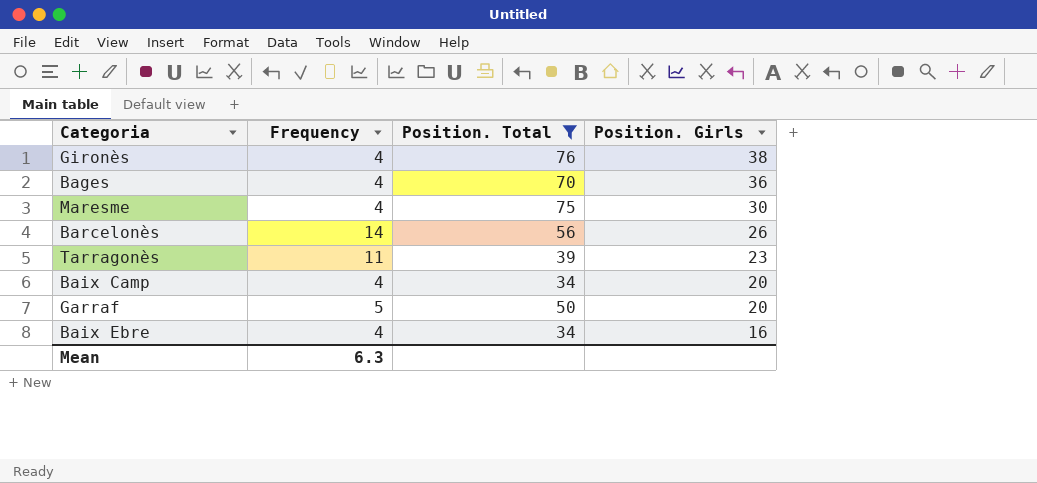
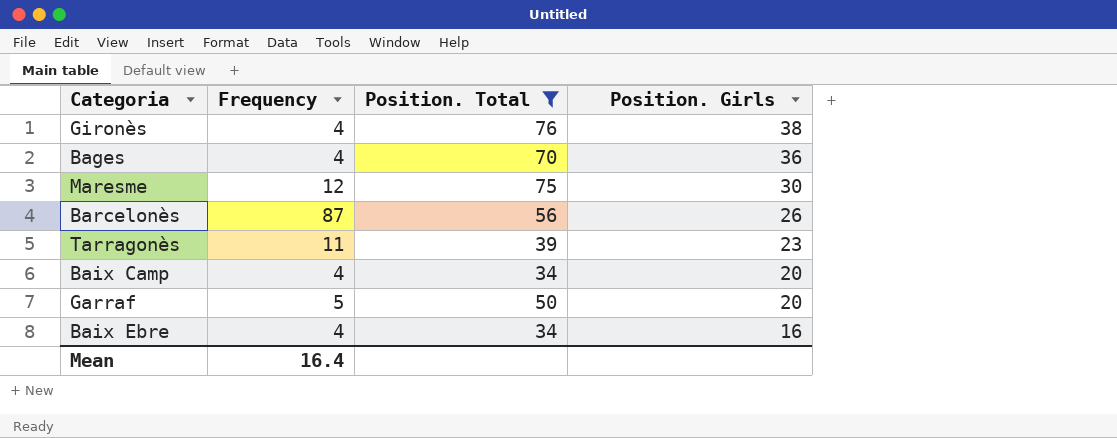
Maresme | Frequency: 4 -> 12
Barcelonès | Frequency: 14 -> 87
Mean | Frequency: 6.3 -> 16.4

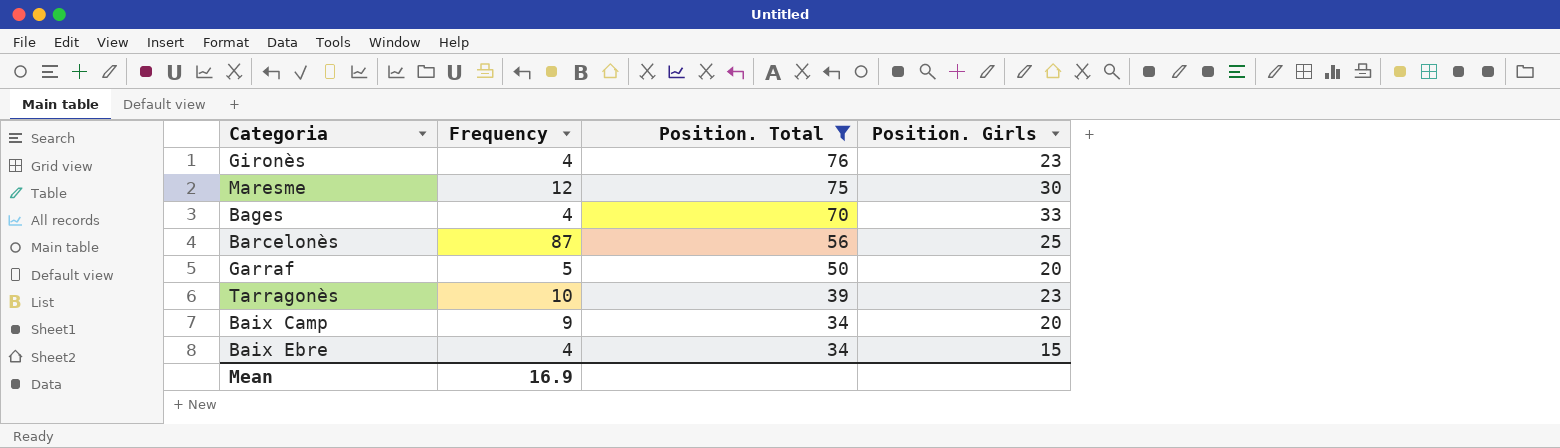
row order: Position. Girls descending -> Position. Total descending
Gironès | Position. Girls: 38 -> 23
Bages | Position. Girls: 36 -> 33
Barcelonès | Position. Girls: 26 -> 25
Tarragonès | Frequency: 11 -> 10
Baix Camp | Frequency: 4 -> 9
Baix Ebre | Position. Girls: 16 -> 15
Mean | Frequency: 16.4 -> 16.9

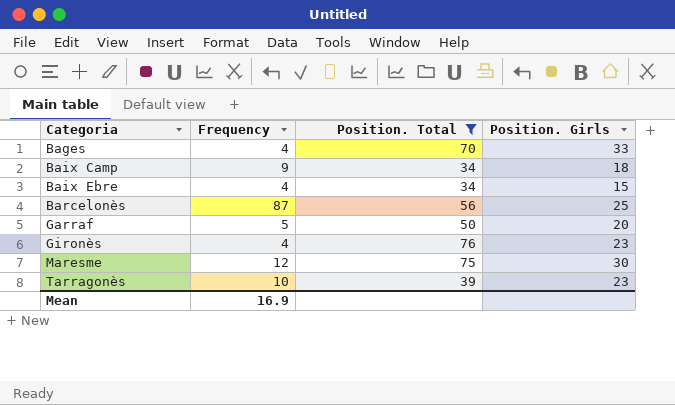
row order: Position. Total descending -> Categoria ascending
Baix Camp | Position. Girls: 20 -> 18

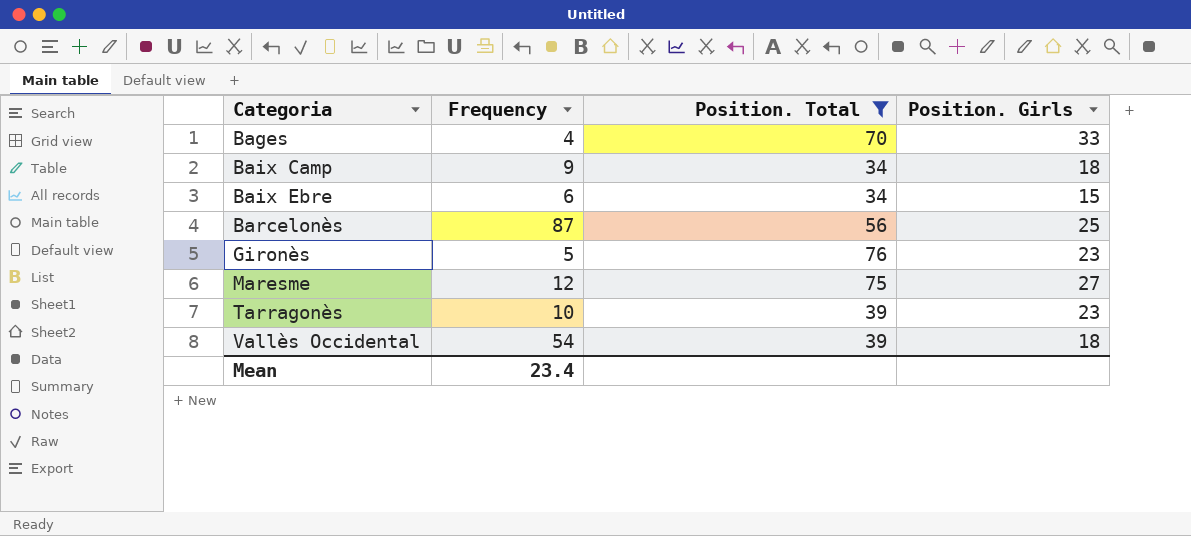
row Garraf: 5 | 50 | 20 -> none
Baix Ebre | Frequency: 4 -> 6
Gironès | Frequency: 4 -> 5
Maresme | Position. Girls: 30 -> 27
row Vallès Occidental: none -> 54 | 39 | 18
Mean | Frequency: 16.9 -> 23.4

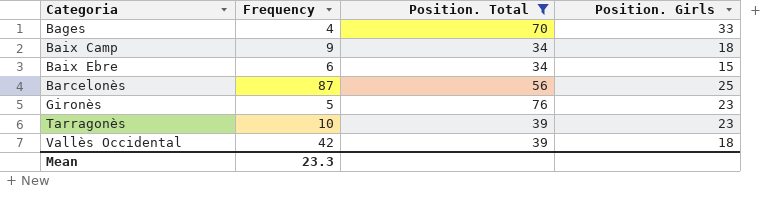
row Maresme: 12 | 75 | 27 -> none
Vallès Occidental | Frequency: 54 -> 42
Mean | Frequency: 23.4 -> 23.3

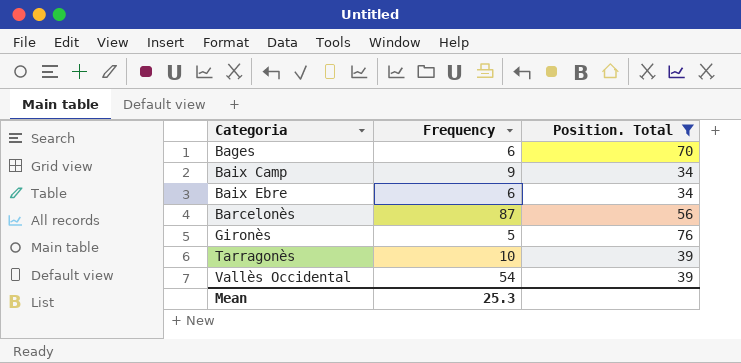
column Position. Girls | position: 4 -> none
Bages | Frequency: 4 -> 6
Vallès Occidental | Frequency: 42 -> 54
Mean | Frequency: 23.3 -> 25.3

